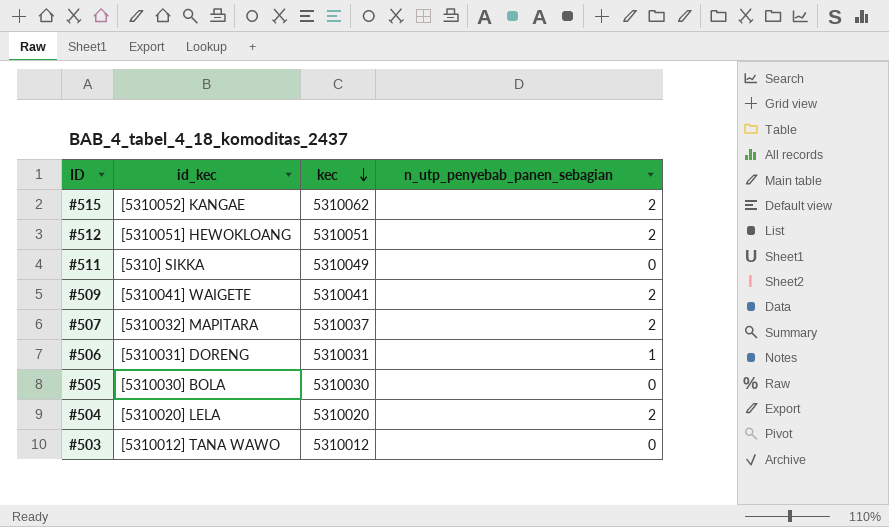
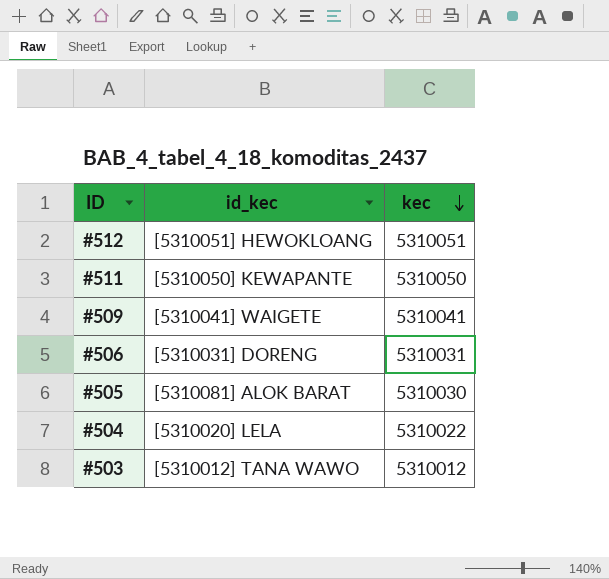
column n_utp_penyebab_panen_sebagian | position: 4 -> none
row #515: [5310052] KANGAE | 5310062 | 2 -> none
row #507: [5310032] MAPITARA | 5310037 | 2 -> none
#511 | id_kec: [5310] SIKKA -> [5310050] KEWAPANTE
#511 | kec: 5310049 -> 5310050
#505 | id_kec: [5310030] BOLA -> [5310081] ALOK BARAT
#504 | kec: 5310020 -> 5310022

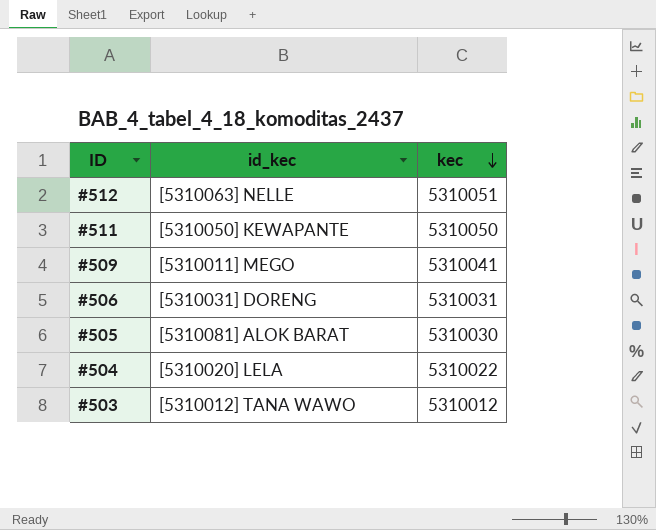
#512 | id_kec: [5310051] HEWOKLOANG -> [5310063] NELLE
#509 | id_kec: [5310041] WAIGETE -> [5310011] MEGO

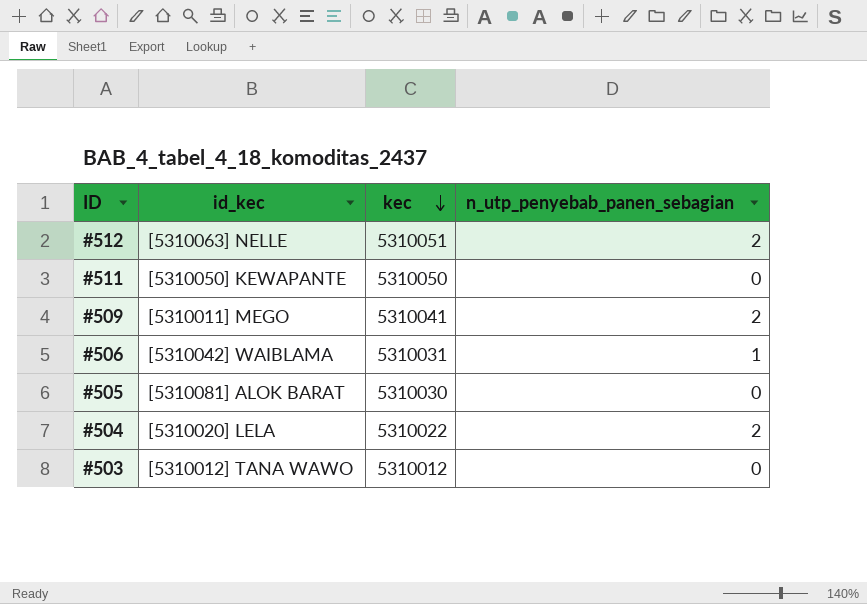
column n_utp_penyebab_panen_sebagian | position: none -> 4
#506 | id_kec: [5310031] DORENG -> [5310042] WAIBLAMA

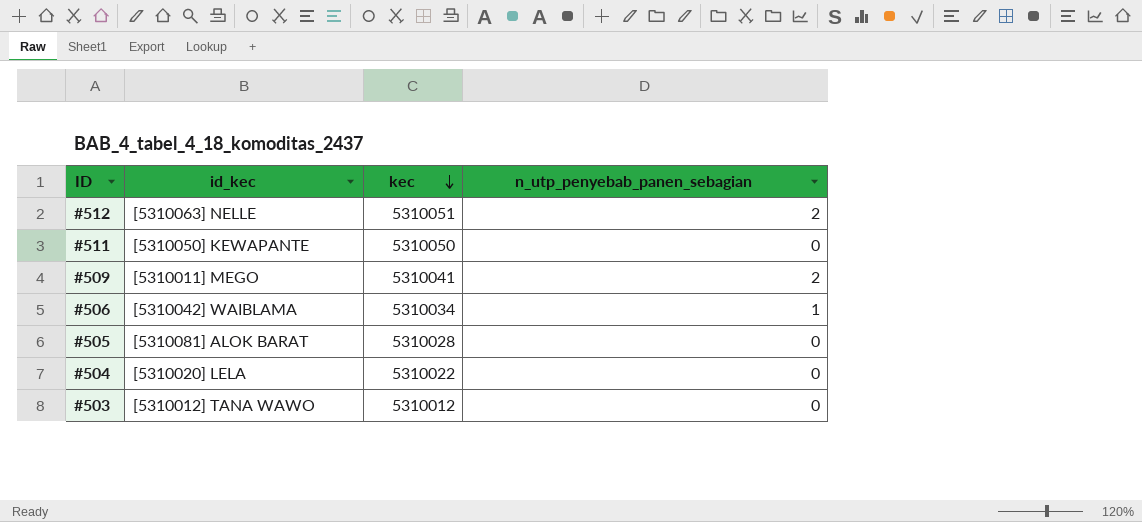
#506 | kec: 5310031 -> 5310034
#505 | kec: 5310030 -> 5310028
#504 | n_utp_penyebab_panen_sebagian: 2 -> 0

